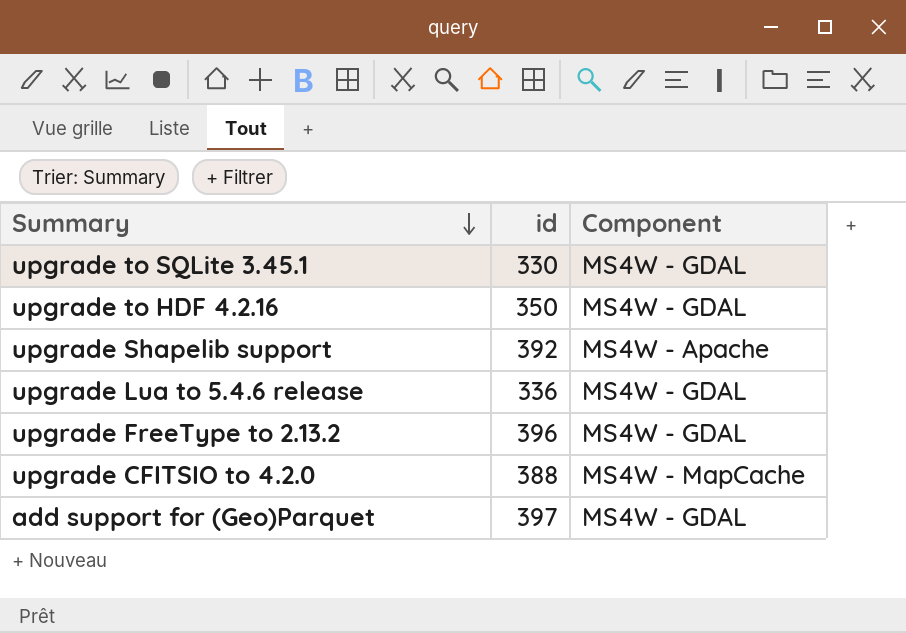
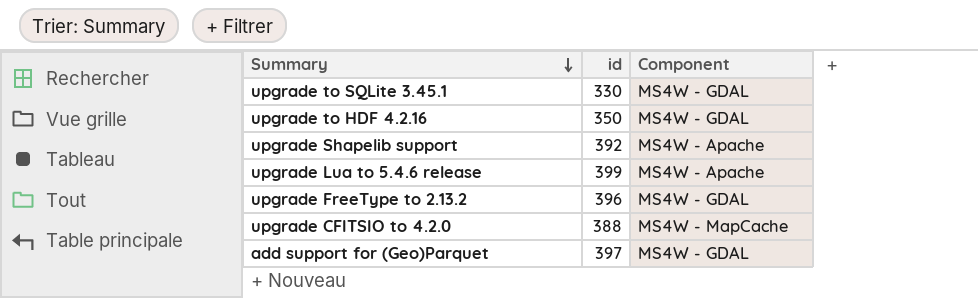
upgrade Lua to 5.4.6 release | id: 336 -> 399
upgrade Lua to 5.4.6 release | Component: MS4W - GDAL -> MS4W - Apache

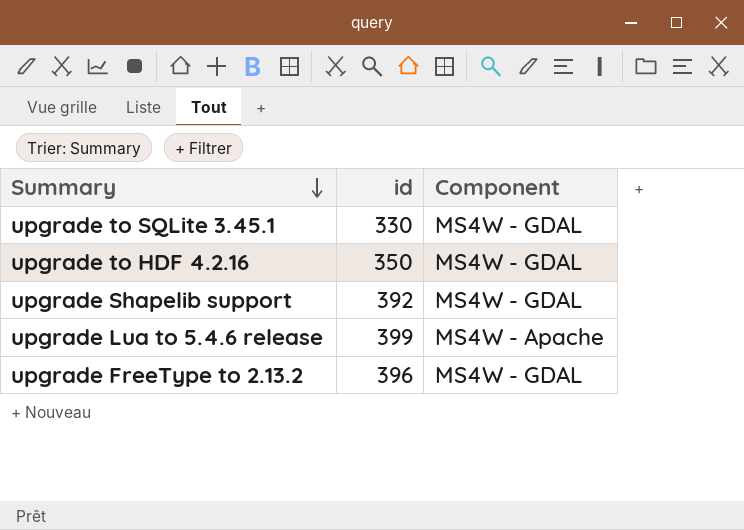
row upgrade CFITSIO to 4.2.0: 388 | MS4W - MapCache -> none
row add support for (Geo)Parquet: 397 | MS4W - GDAL -> none
upgrade Shapelib support | Component: MS4W - Apache -> MS4W - GDAL

